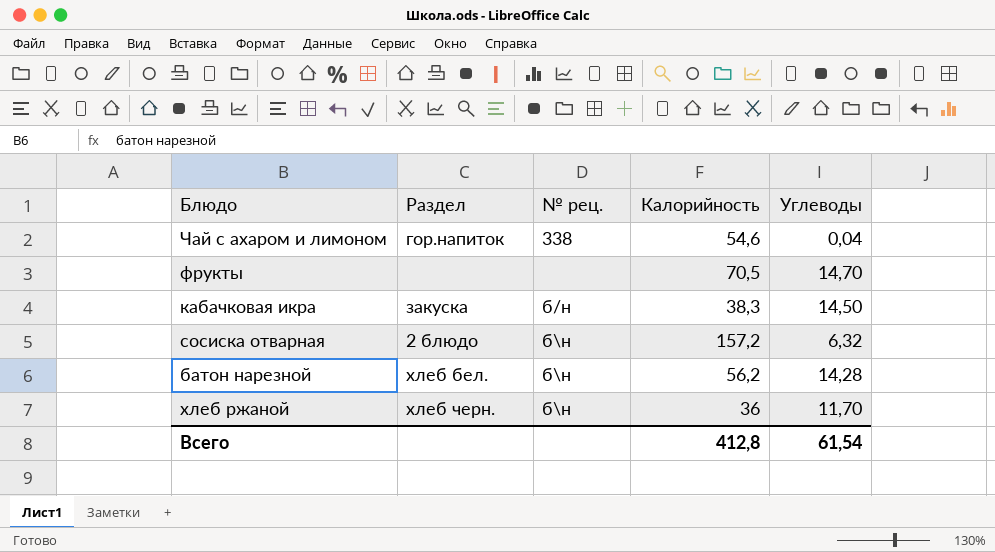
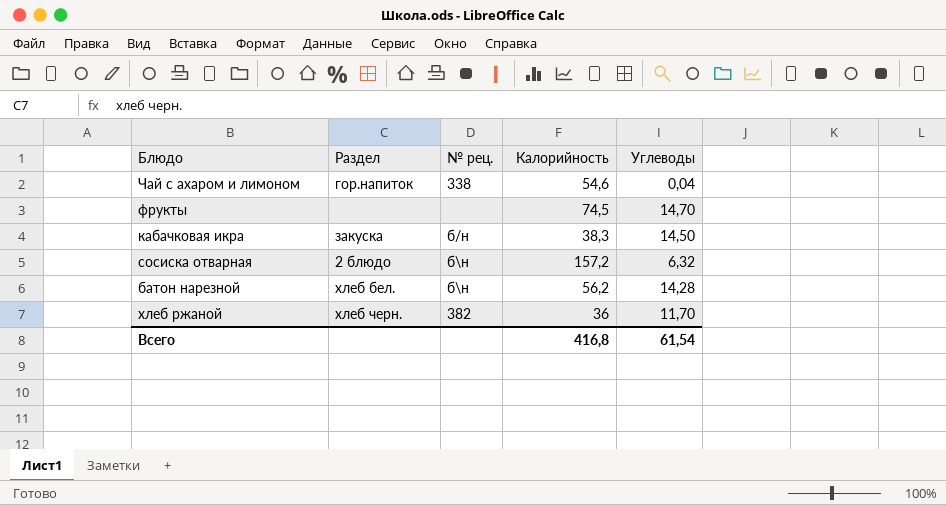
фрукты | Калорийность: 70,5 -> 74,5
хлеб ржаной | № рец.: б\н -> 382
Всего | Калорийность: 412,8 -> 416,8

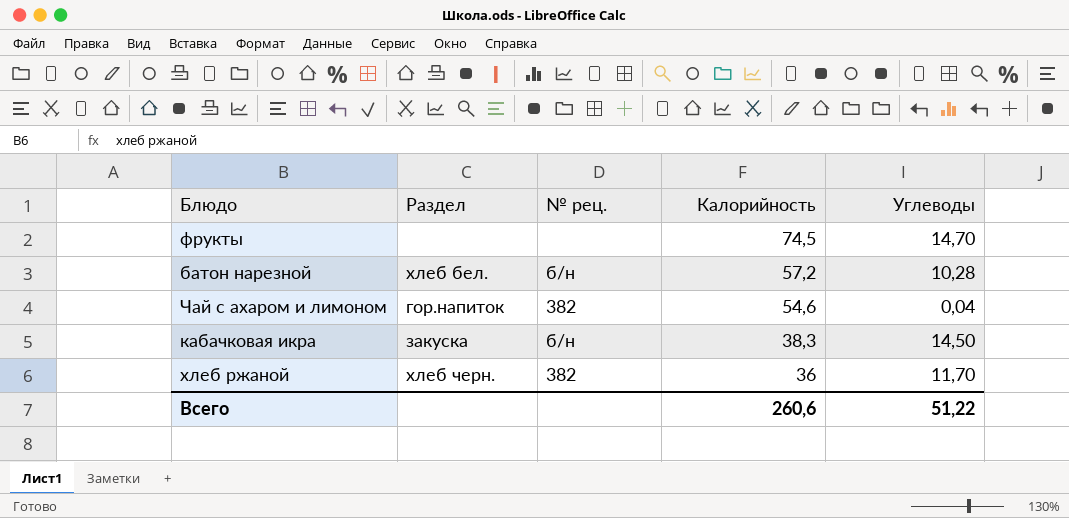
row order: none -> Калорийность descending
row сосиска отварная: 2 блюдо | б\н | 157,2 | 6,32 -> none
батон нарезной | № рец.: б\н -> б/н
батон нарезной | Калорийность: 56,2 -> 57,2
батон нарезной | Углеводы: 14,28 -> 10,28
Чай с ахаром и лимоном | № рец.: 338 -> 382
Всего | Калорийность: 416,8 -> 260,6
Всего | Углеводы: 61,54 -> 51,22

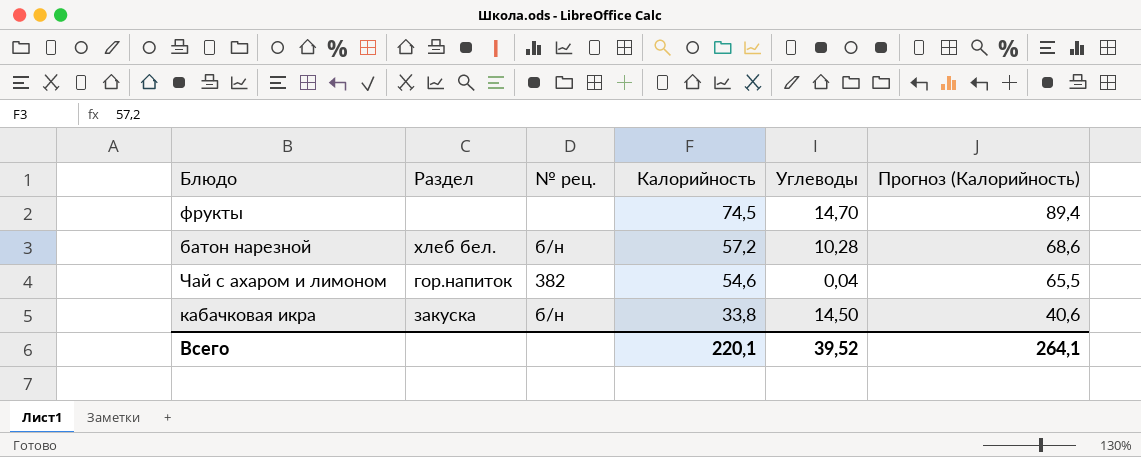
column Прогноз (Калорийность) | formula: none -> [Калорийность] * 1,2
row хлеб ржаной: хлеб черн. | 382 | 36 | 11,70 -> none
кабачковая икра | Калорийность: 38,3 -> 33,8
Всего | Калорийность: 260,6 -> 220,1
Всего | Углеводы: 51,22 -> 39,52

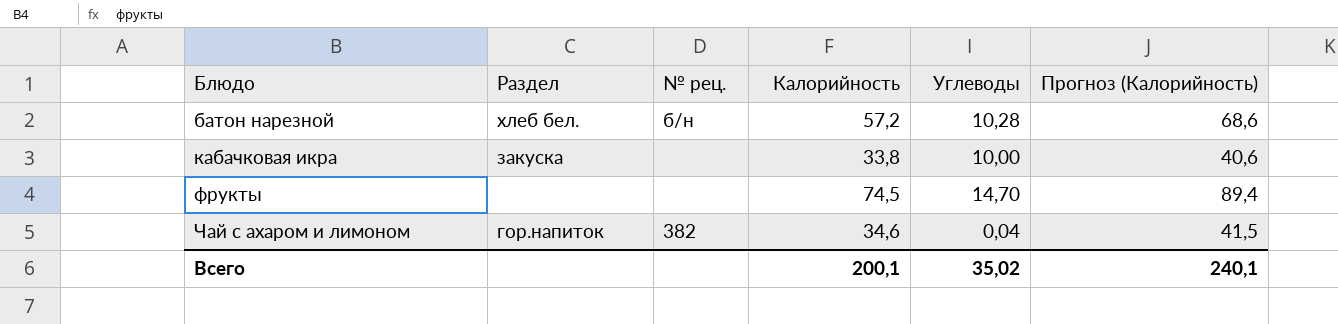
row order: Калорийность descending -> Блюдо ascending
кабачковая икра | № рец.: б/н -> none
кабачковая икра | Углеводы: 14,50 -> 10,00
Чай с ахаром и лимоном | Калорийность: 54,6 -> 34,6
Чай с ахаром и лимоном | Прогноз (Калорийность): 65,5 -> 41,5
Всего | Калорийность: 220,1 -> 200,1
Всего | Углеводы: 39,52 -> 35,02
Всего | Прогноз (Калорийность): 264,1 -> 240,1

